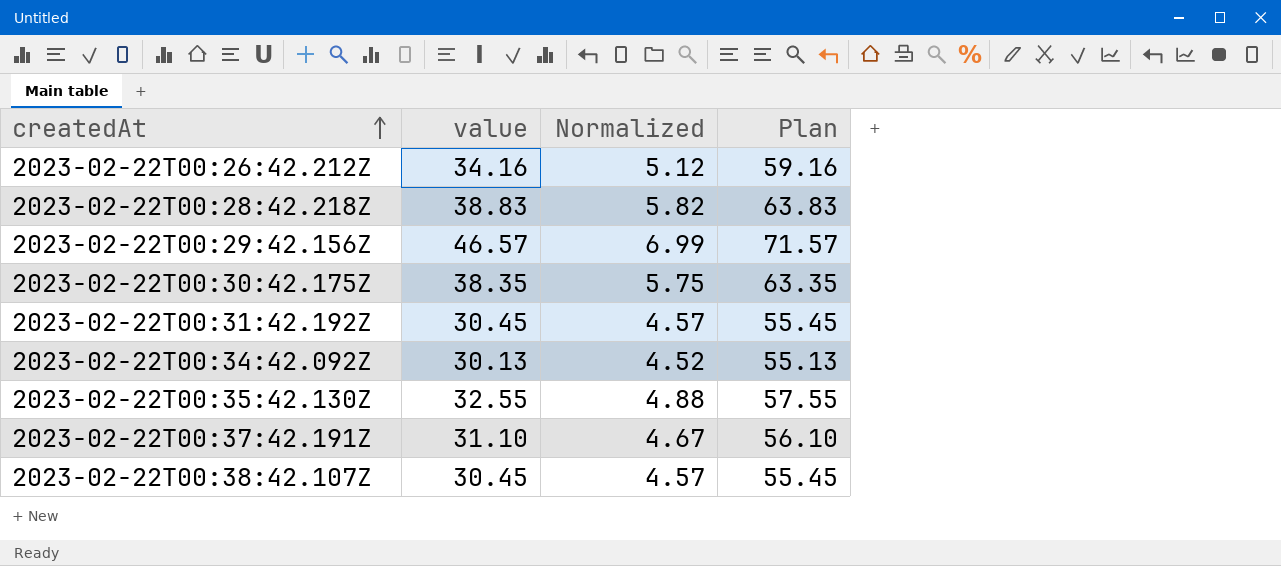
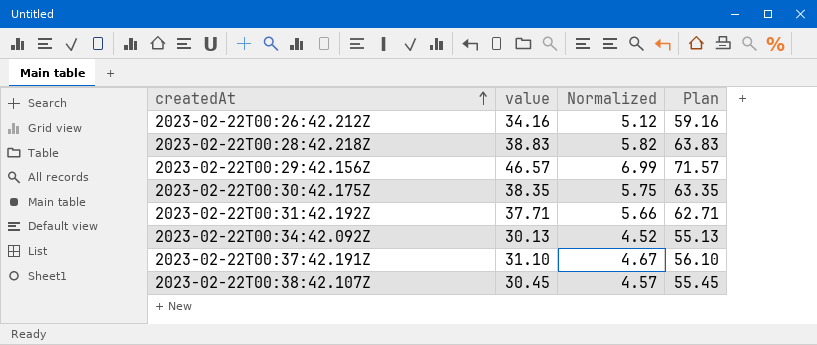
row 2023-02-22T00:35:42.130Z: 32.55 | 4.88 | 57.55 -> none
2023-02-22T00:31:42.192Z | value: 30.45 -> 37.71
2023-02-22T00:31:42.192Z | Normalized: 4.57 -> 5.66
2023-02-22T00:31:42.192Z | Plan: 55.45 -> 62.71

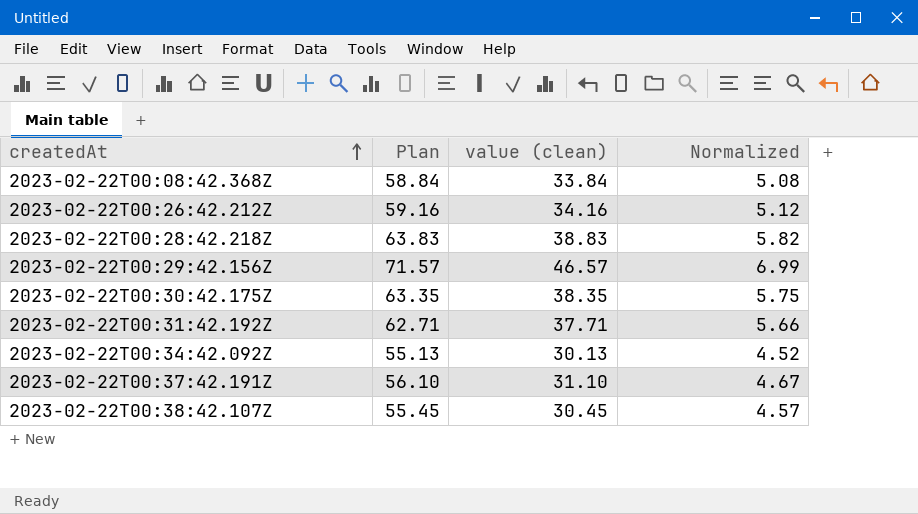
column Plan | position: 4 -> 2
column name: value -> value (clean)
row 2023-02-22T00:08:42.368Z: none -> 58.84 | 33.84 | 5.08

